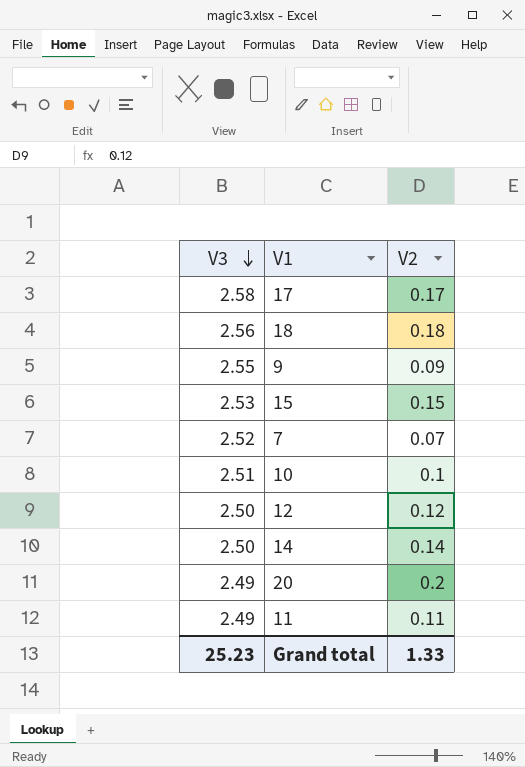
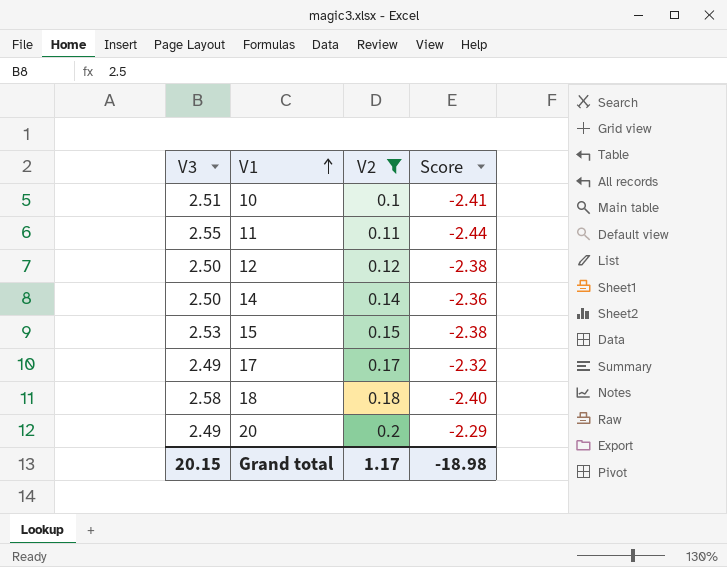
filter: none -> V2 >= 0.1
row order: V3 descending -> V1 ascending
column Score | formula: none -> [V2] - [V3]
11 | V3: 2.49 -> 2.55
17 | V3: 2.58 -> 2.49
18 | V3: 2.56 -> 2.58
Grand total | V3: 25.23 -> 20.15
Grand total | V2: 1.33 -> 1.17

